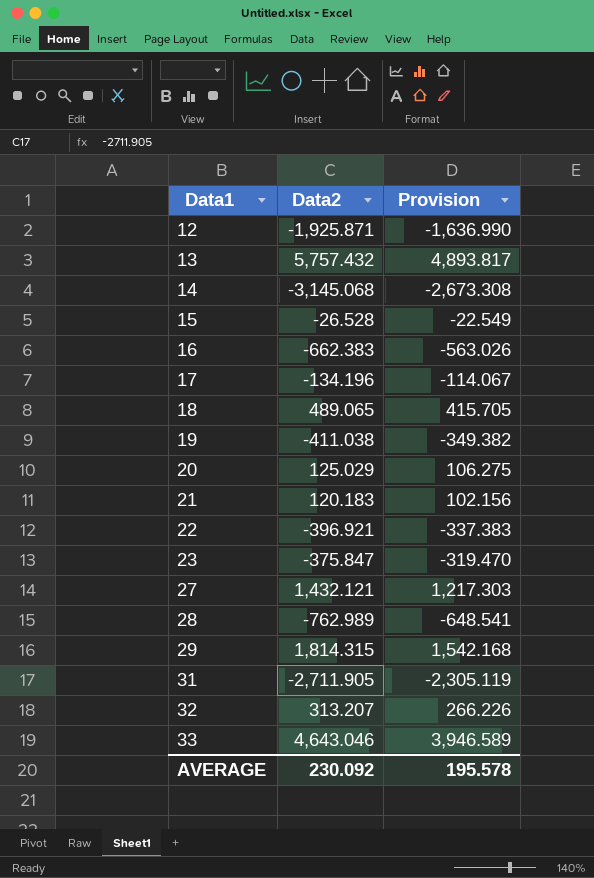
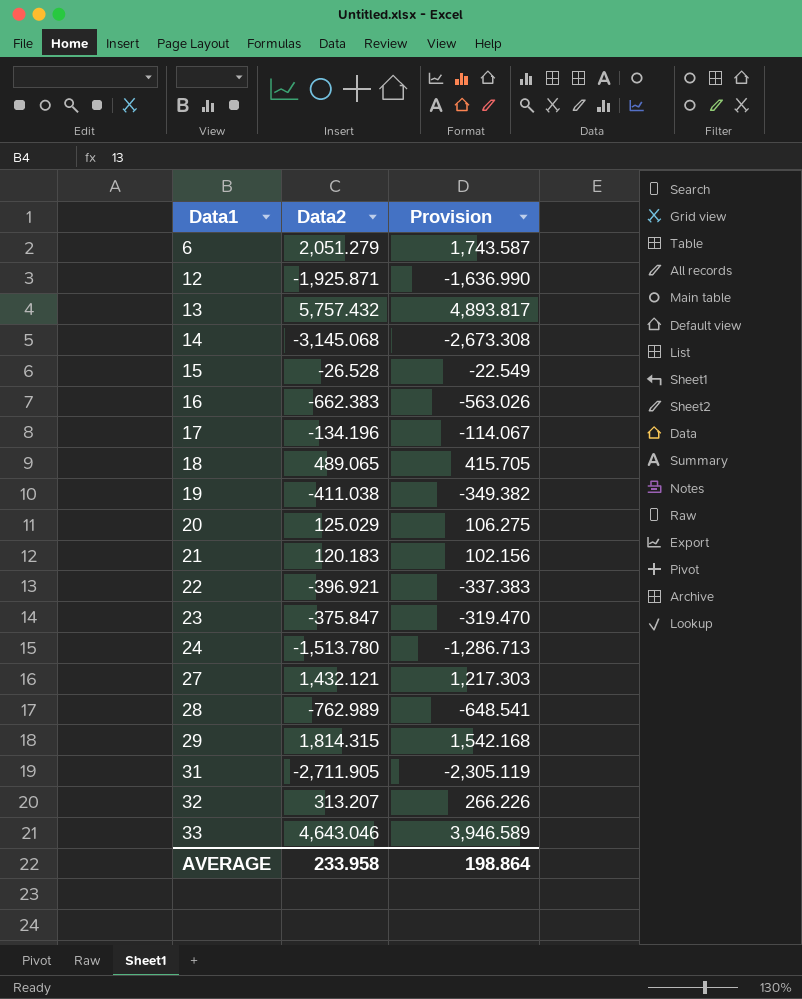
row 6: none -> 2,051.279 | 1,743.587
row 24: none -> -1,513.780 | -1,286.713
AVERAGE | Data2: 230.092 -> 233.958
AVERAGE | Provision: 195.578 -> 198.864

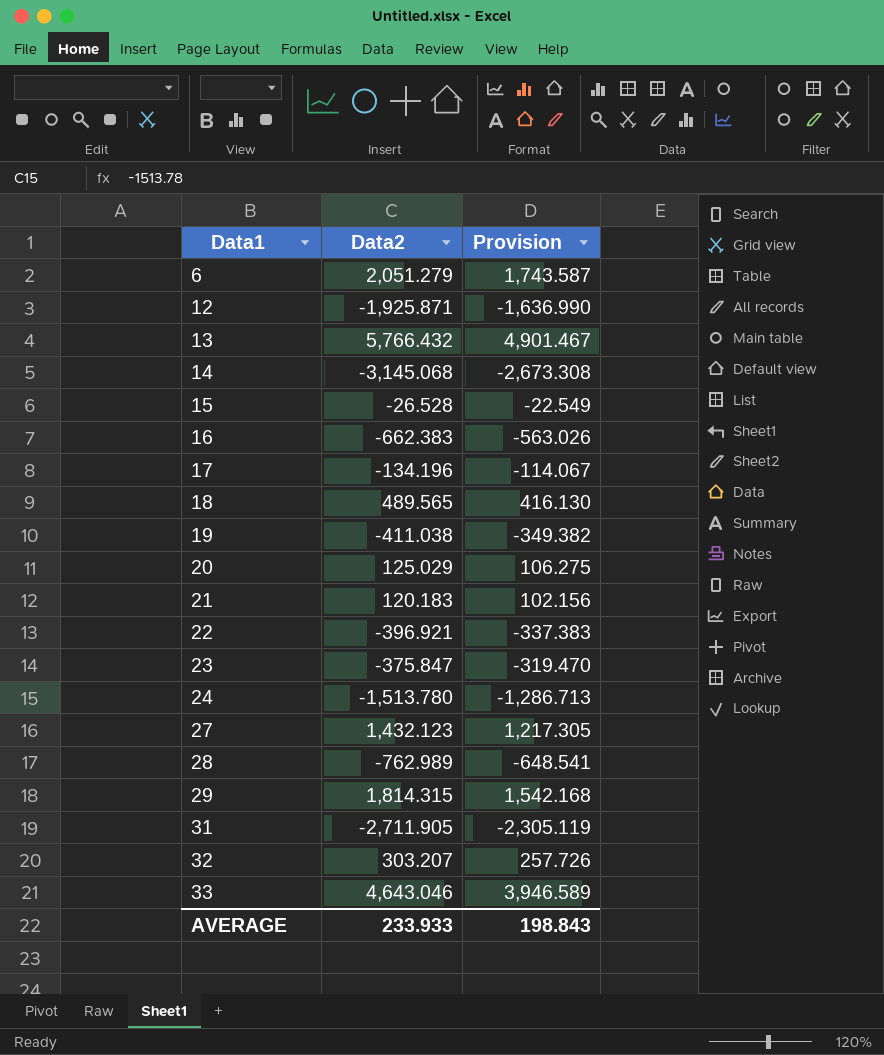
13 | Data2: 5,757.432 -> 5,766.432
13 | Provision: 4,893.817 -> 4,901.467
18 | Data2: 489.065 -> 489.565
18 | Provision: 415.705 -> 416.130
27 | Data2: 1,432.121 -> 1,432.123
27 | Provision: 1,217.303 -> 1,217.305
32 | Data2: 313.207 -> 303.207
32 | Provision: 266.226 -> 257.726
AVERAGE | Data2: 233.958 -> 233.933
AVERAGE | Provision: 198.864 -> 198.843

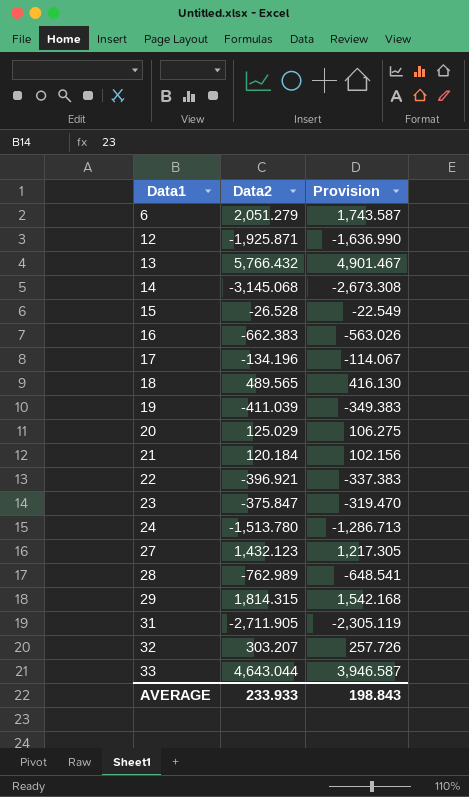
19 | Data2: -411.038 -> -411.039
19 | Provision: -349.382 -> -349.383
21 | Data2: 120.183 -> 120.184
33 | Data2: 4,643.046 -> 4,643.044
33 | Provision: 3,946.589 -> 3,946.587

